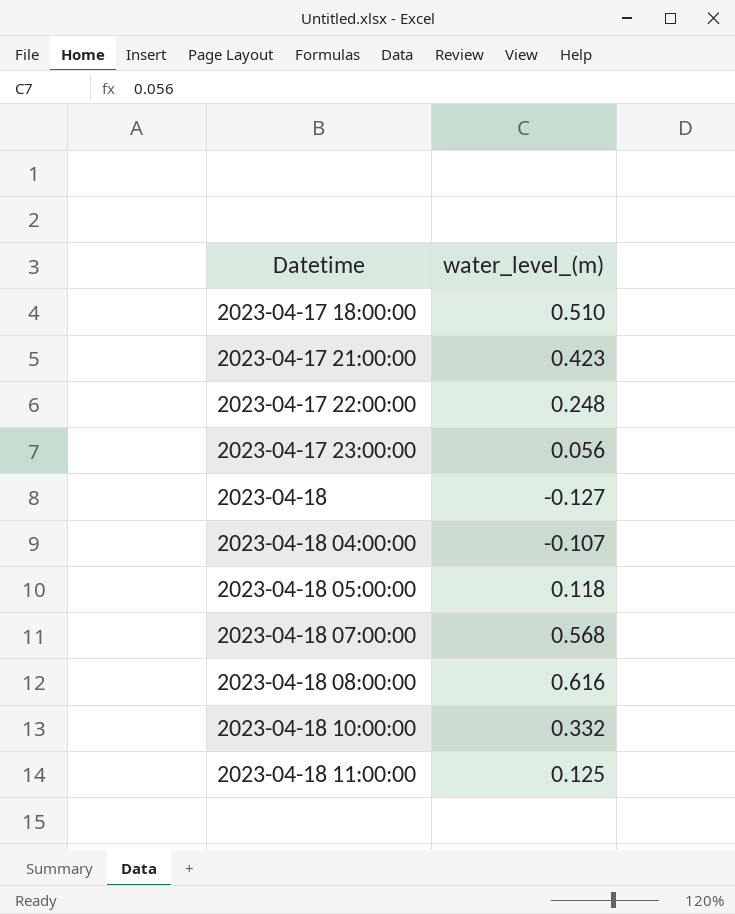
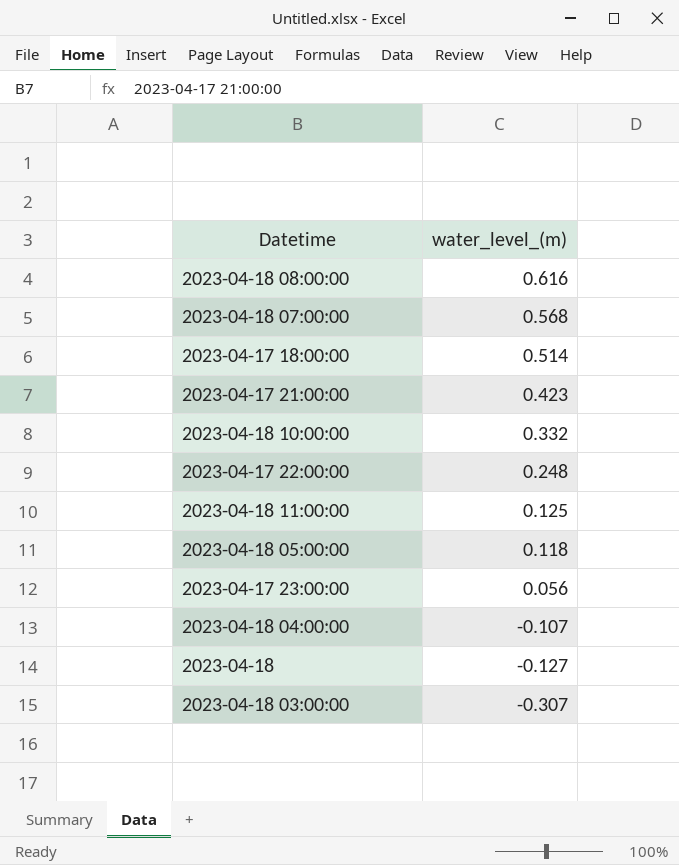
row order: Datetime ascending -> water_level_(m) descending
2023-04-17 18:00:00 | water_level_(m): 0.510 -> 0.514
row 2023-04-18 03:00:00: none -> -0.307

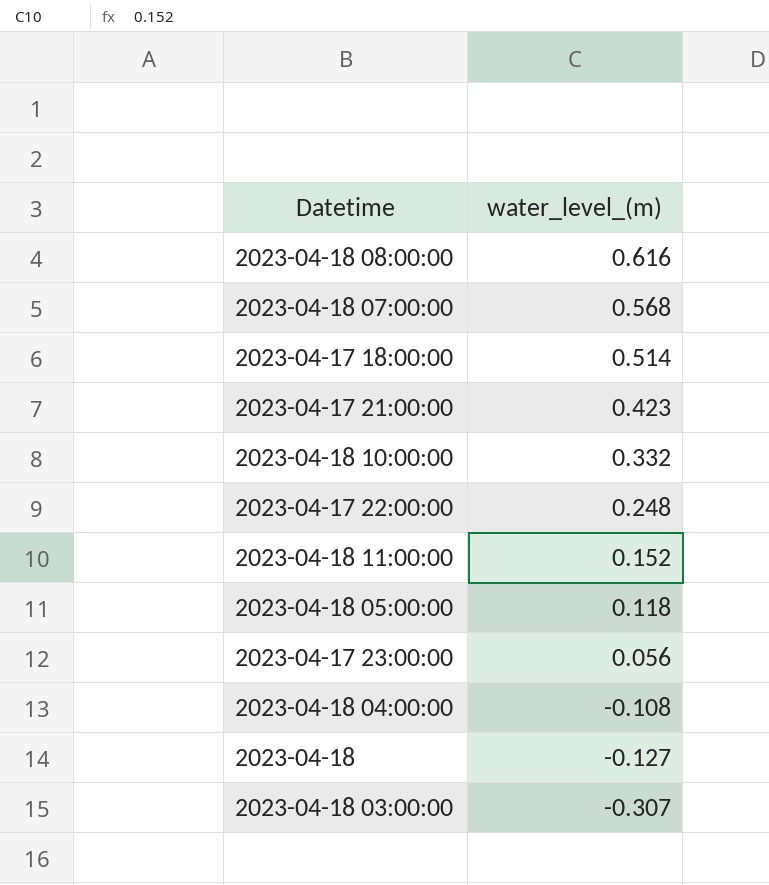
2023-04-18 11:00:00 | water_level_(m): 0.125 -> 0.152
2023-04-18 04:00:00 | water_level_(m): -0.107 -> -0.108

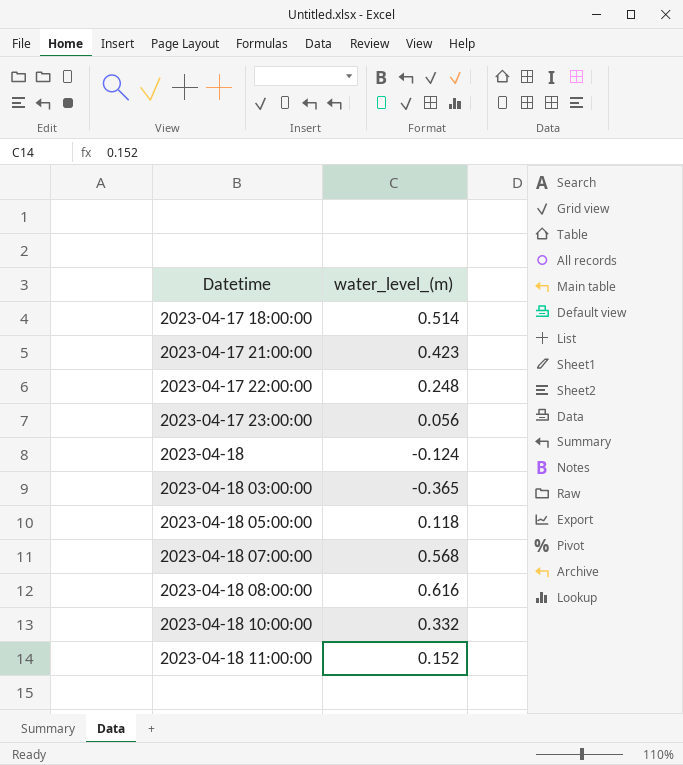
row order: water_level_(m) descending -> Datetime ascending
row 2023-04-18 04:00:00: -0.108 -> none
2023-04-18 | water_level_(m): -0.127 -> -0.124
2023-04-18 03:00:00 | water_level_(m): -0.307 -> -0.365

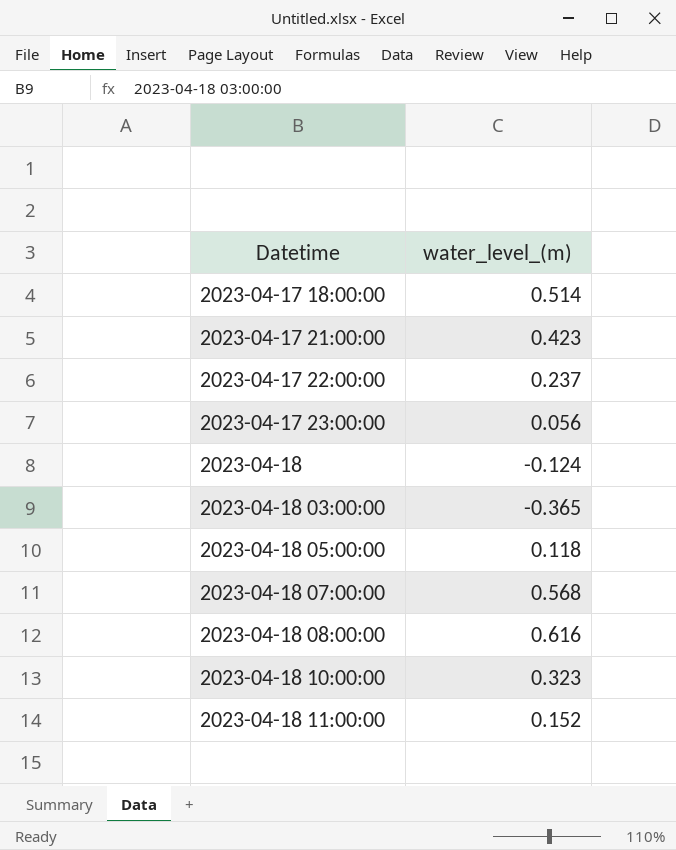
2023-04-17 22:00:00 | water_level_(m): 0.248 -> 0.237
2023-04-18 10:00:00 | water_level_(m): 0.332 -> 0.323

